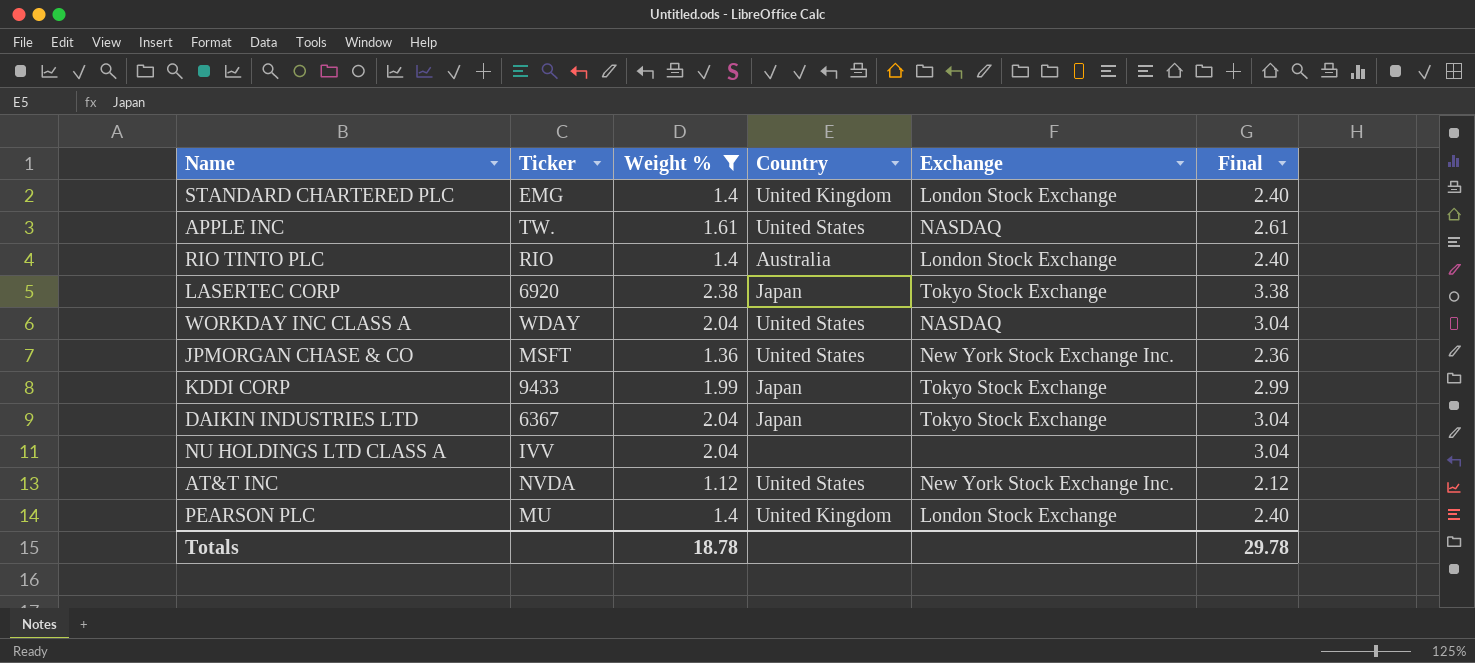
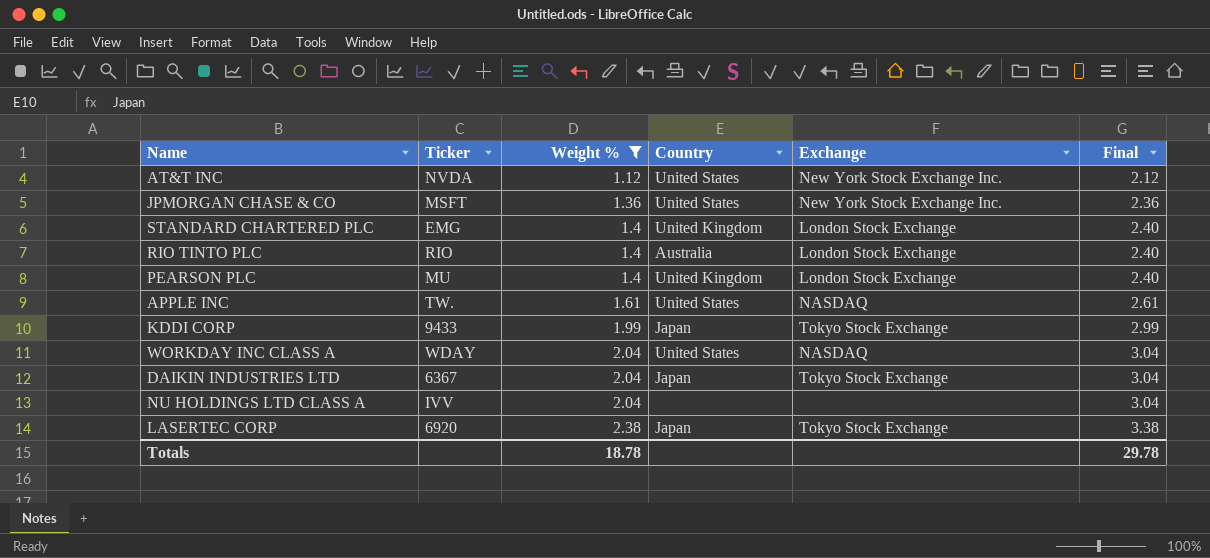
row order: none -> Weight % ascending

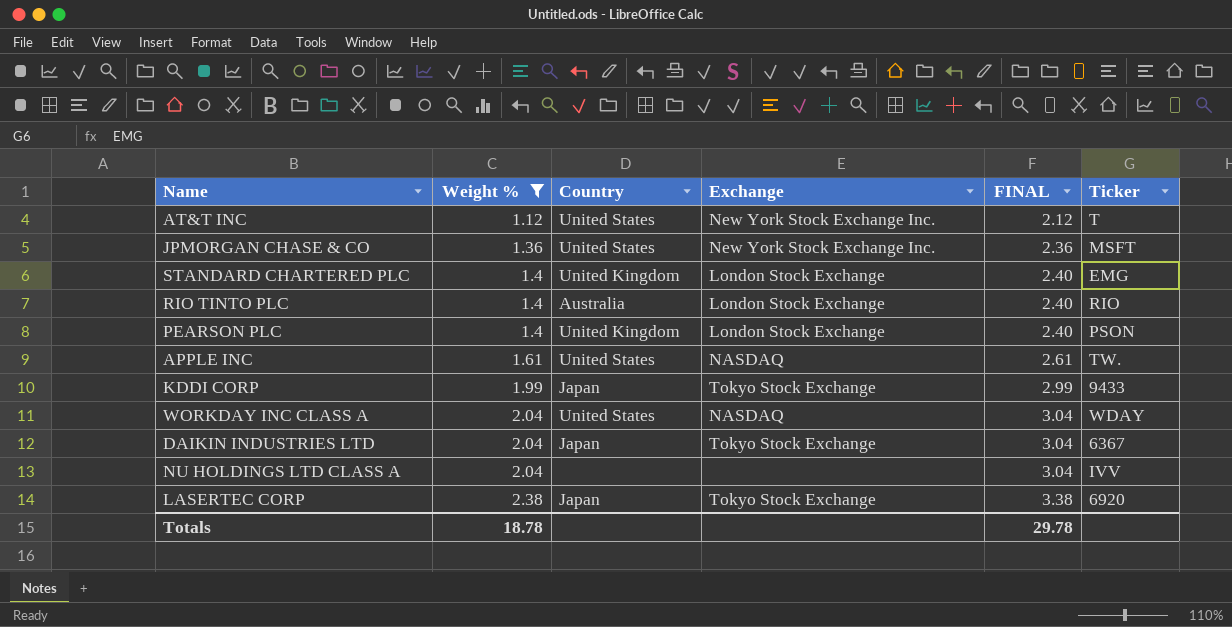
column name: Final -> FINAL
column Ticker | position: 2 -> 6
AT&T INC | Ticker: NVDA -> T
PEARSON PLC | Ticker: MU -> PSON

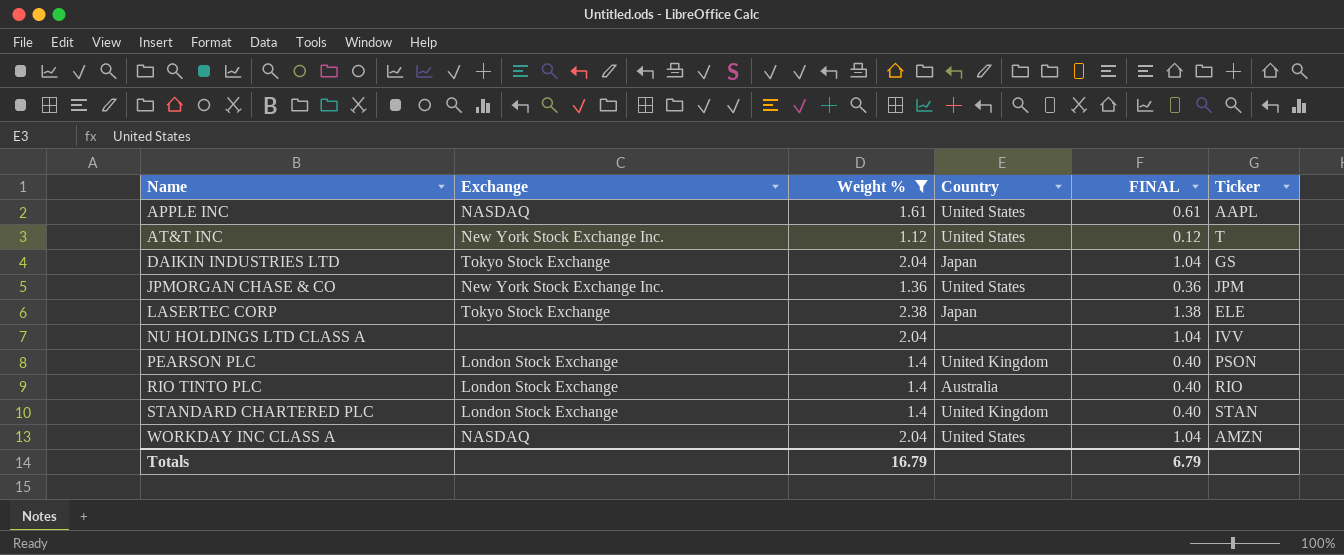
row order: Weight % ascending -> Name ascending
column Exchange | position: 4 -> 2
column FINAL | formula: [Weight %] + 1 -> [Weight %] - 1
row KDDI CORP: 1.99 | Japan | Tokyo Stock Exchange | 2.99 | 9433 -> none
APPLE INC | Ticker: TW. -> AAPL
DAIKIN INDUSTRIES LTD | Ticker: 6367 -> GS
JPMORGAN CHASE & CO | Ticker: MSFT -> JPM
LASERTEC CORP | Ticker: 6920 -> ELE
STANDARD CHARTERED PLC | Ticker: EMG -> STAN
WORKDAY INC CLASS A | Ticker: WDAY -> AMZN
Totals | Weight %: 18.78 -> 16.79
Totals | FINAL: 29.78 -> 6.79

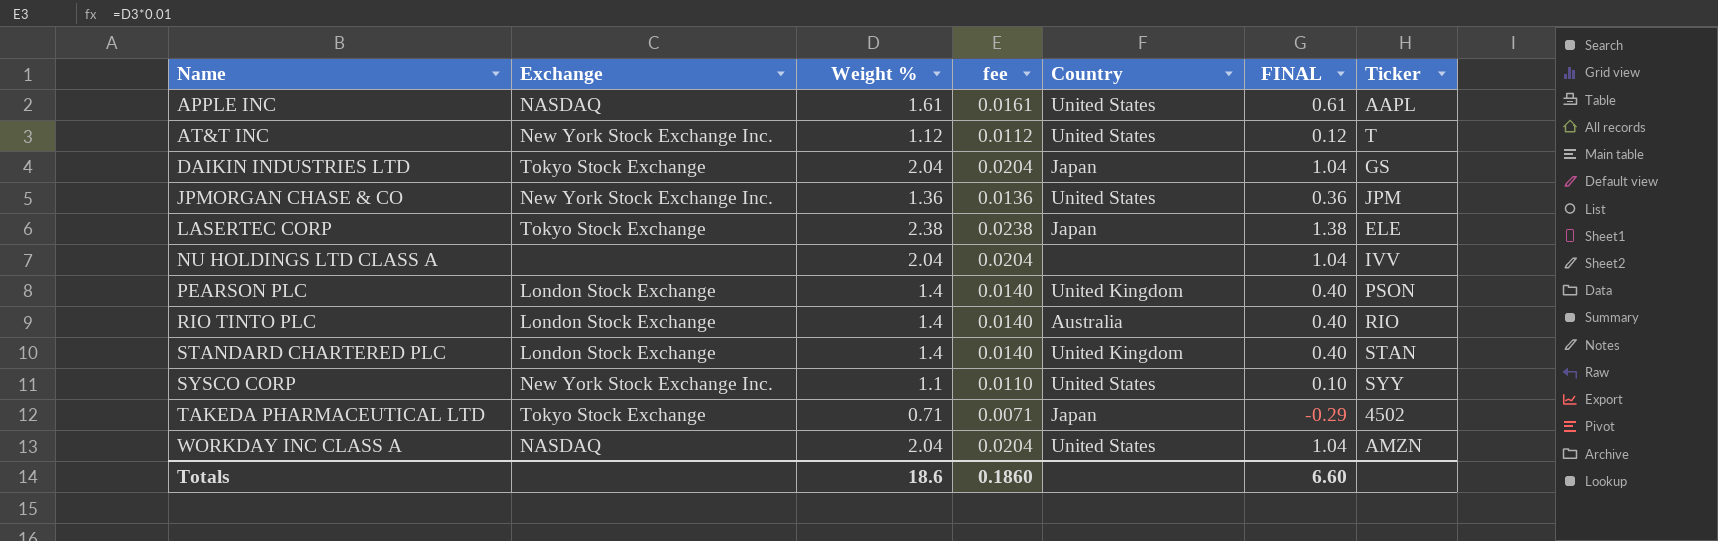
filter: Weight % >= 1.12 -> none
column fee | formula: none -> [Weight %] * 0.01
Totals | Weight %: 16.79 -> 18.6
Totals | FINAL: 6.79 -> 6.60

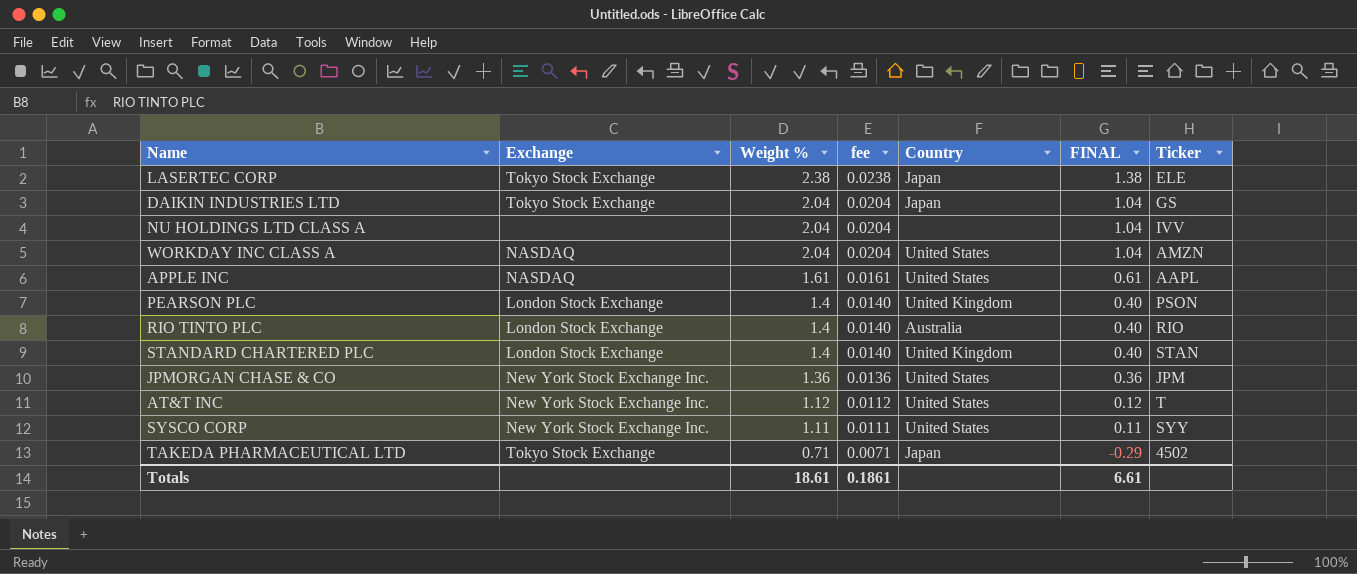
row order: Name ascending -> Weight % descending
SYSCO CORP | Weight %: 1.1 -> 1.11
SYSCO CORP | fee: 0.0110 -> 0.0111
SYSCO CORP | FINAL: 0.10 -> 0.11
Totals | Weight %: 18.6 -> 18.61
Totals | fee: 0.1860 -> 0.1861
Totals | FINAL: 6.60 -> 6.61

